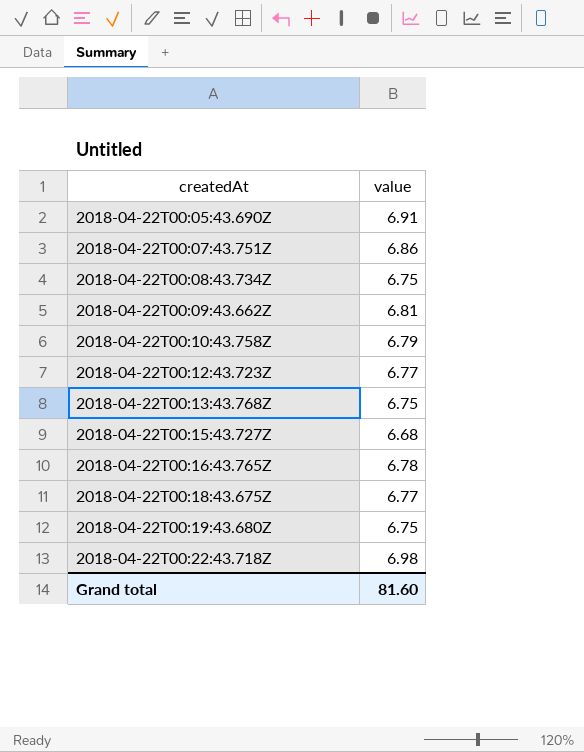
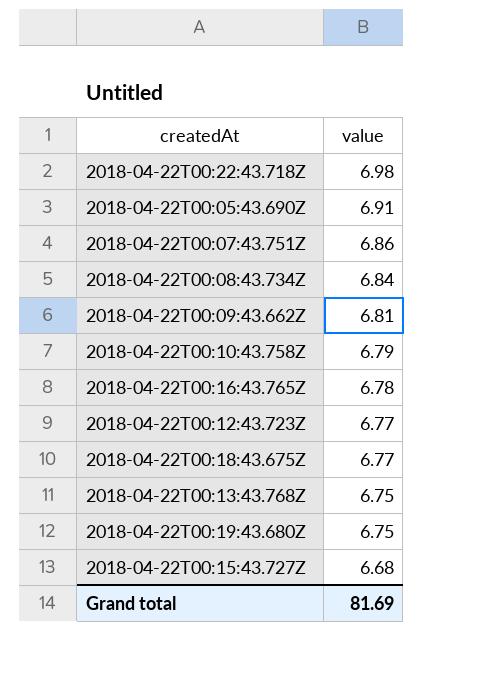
row order: createdAt ascending -> value descending
2018-04-22T00:08:43.734Z | value: 6.75 -> 6.84
Grand total | value: 81.60 -> 81.69

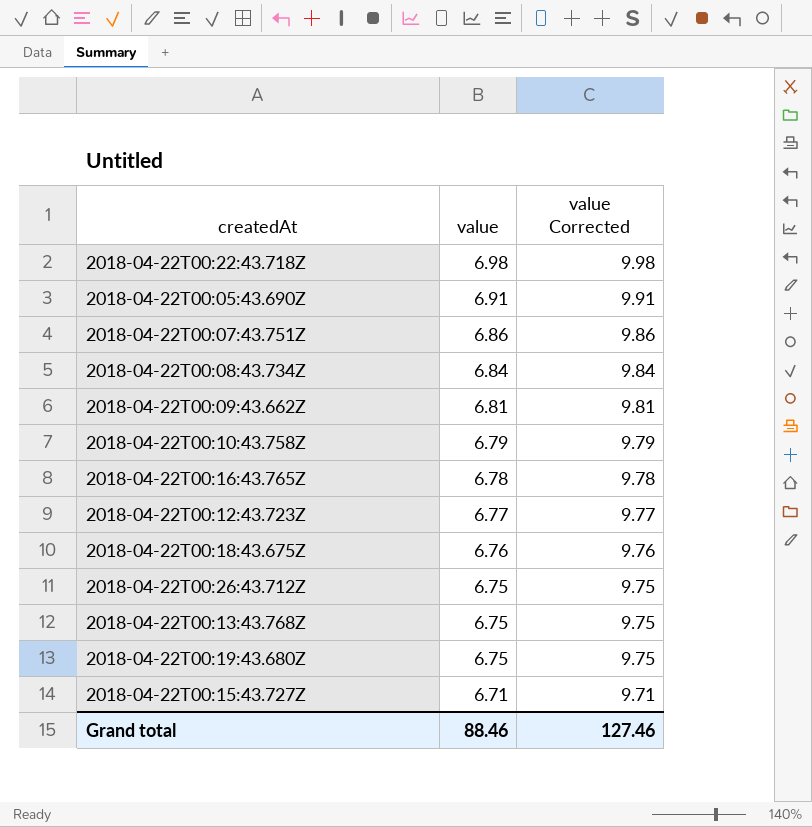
column value Corrected | formula: none -> [value] + 3
2018-04-22T00:18:43.675Z | value: 6.77 -> 6.76
row 2018-04-22T00:26:43.712Z: none -> 6.75 | 9.75
2018-04-22T00:15:43.727Z | value: 6.68 -> 6.71
Grand total | value: 81.69 -> 88.46

